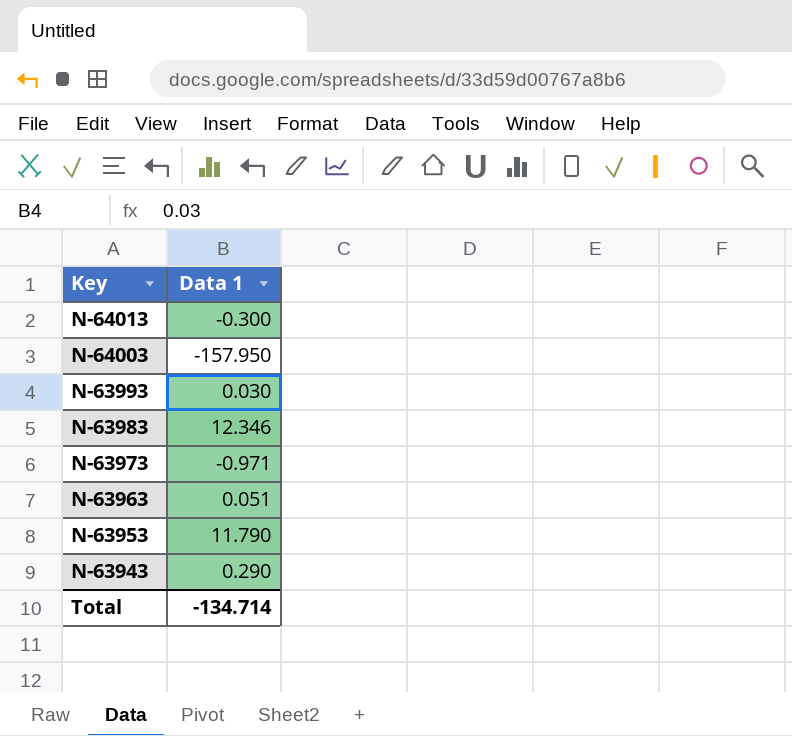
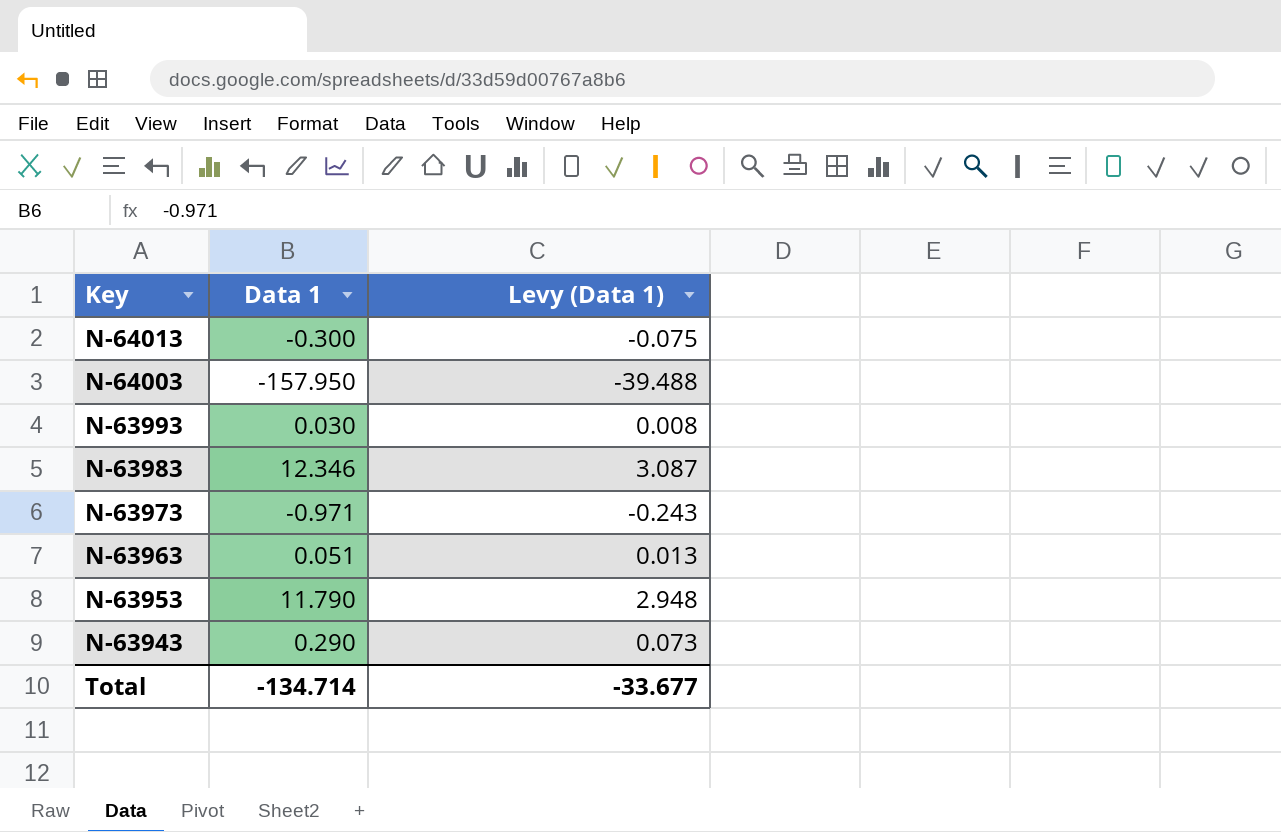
column Levy (Data 1) | formula: none -> [Data 1] * 0.25

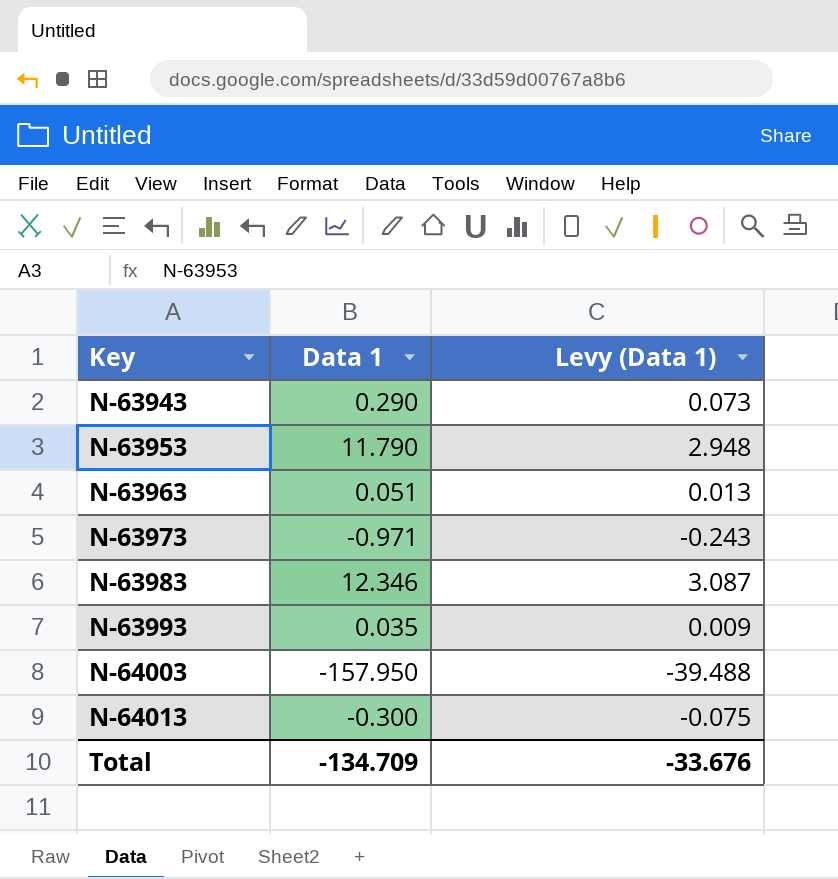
row order: Key descending -> Key ascending
N-63993 | Data 1: 0.030 -> 0.035
N-63993 | Levy (Data 1): 0.008 -> 0.009
Total | Data 1: -134.714 -> -134.709
Total | Levy (Data 1): -33.677 -> -33.676

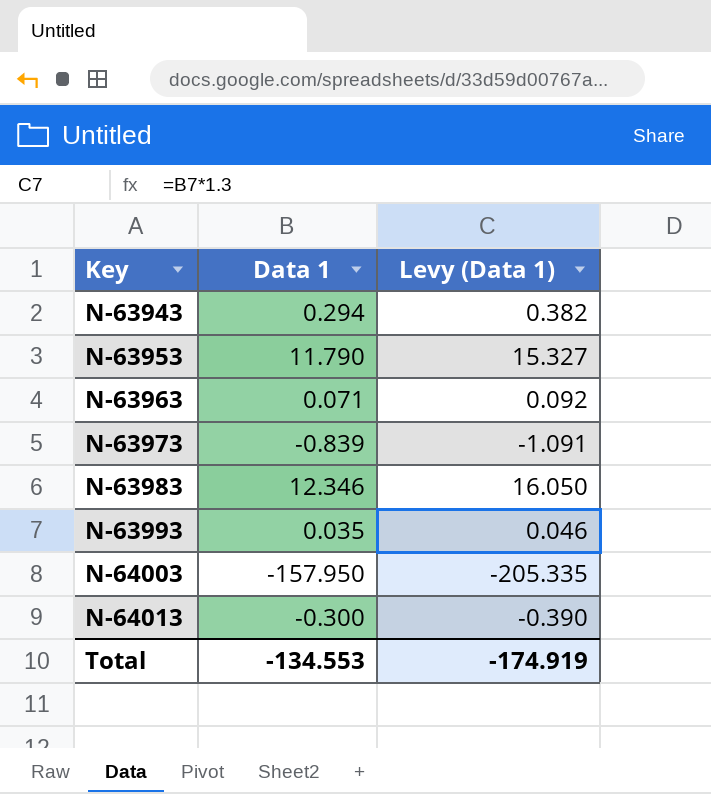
column Levy (Data 1) | formula: [Data 1] * 0.25 -> [Data 1] * 1.3
N-63943 | Data 1: 0.290 -> 0.294
N-63963 | Data 1: 0.051 -> 0.071
N-63973 | Data 1: -0.971 -> -0.839
Total | Data 1: -134.709 -> -134.553
Total | Levy (Data 1): -33.676 -> -174.919

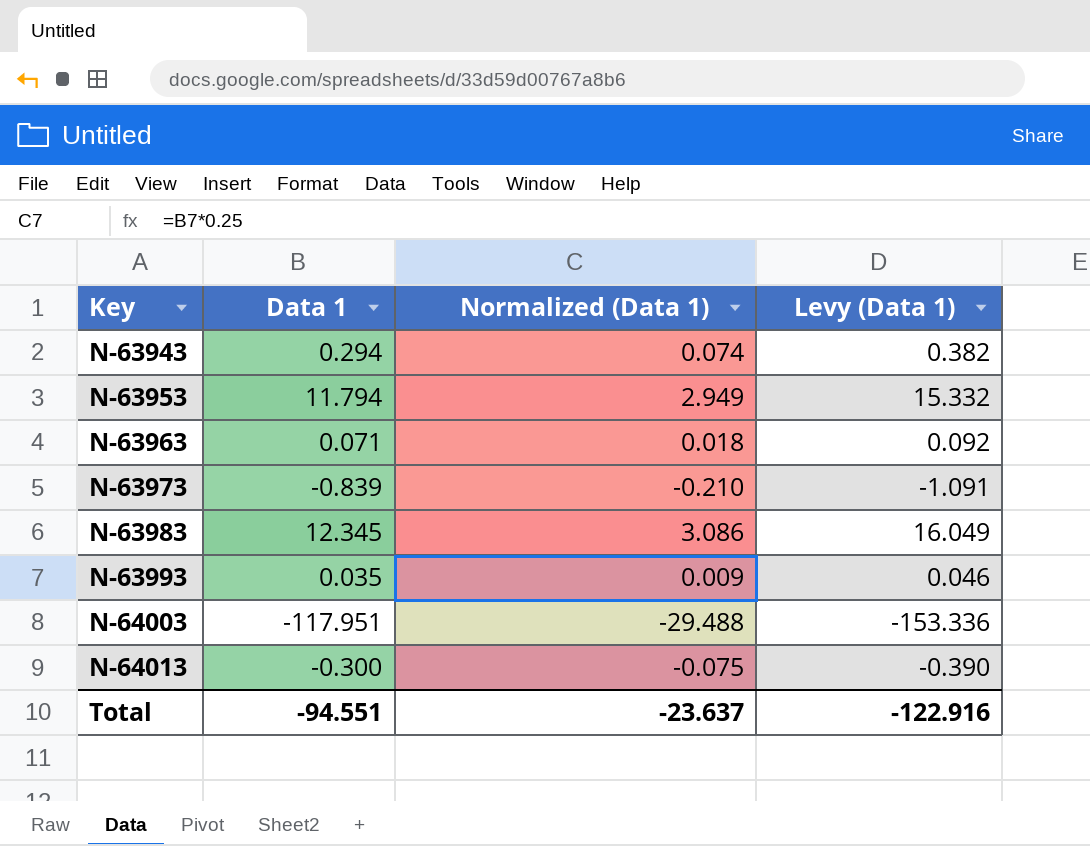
column Normalized (Data 1) | formula: none -> [Data 1] * 0.25
N-63953 | Data 1: 11.790 -> 11.794
N-63953 | Levy (Data 1): 15.327 -> 15.332
N-63983 | Data 1: 12.346 -> 12.345
N-63983 | Levy (Data 1): 16.050 -> 16.049
N-64003 | Data 1: -157.950 -> -117.951
N-64003 | Levy (Data 1): -205.335 -> -153.336
Total | Data 1: -134.553 -> -94.551
Total | Levy (Data 1): -174.919 -> -122.916

